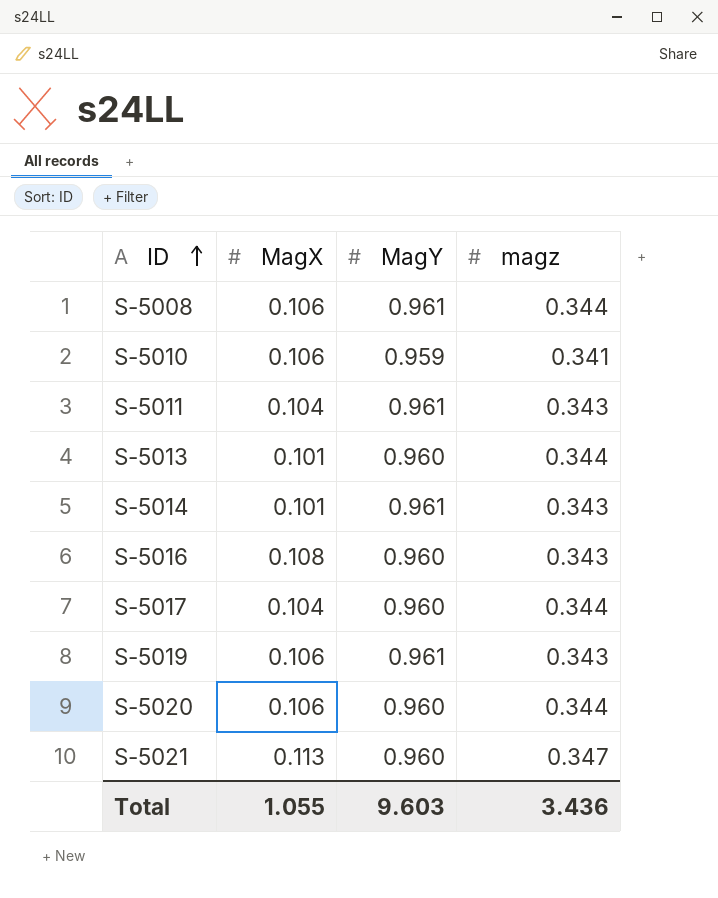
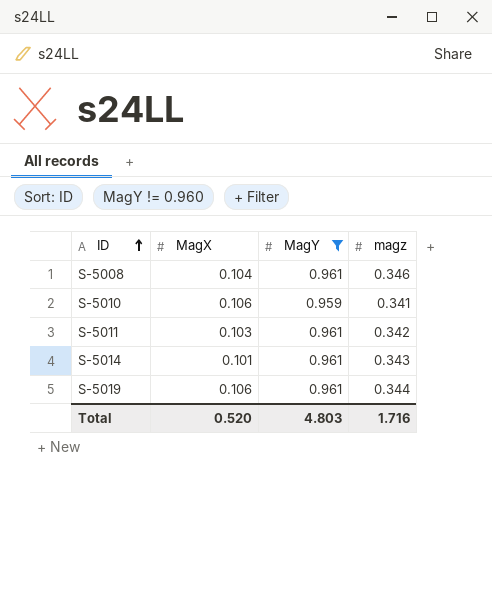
filter: none -> MagY != 0.960
S-5008 | MagX: 0.106 -> 0.104
S-5008 | magz: 0.344 -> 0.346
S-5011 | MagX: 0.104 -> 0.103
S-5011 | magz: 0.343 -> 0.342
S-5019 | magz: 0.343 -> 0.344
Total | MagX: 1.055 -> 0.520
Total | MagY: 9.603 -> 4.803
Total | magz: 3.436 -> 1.716

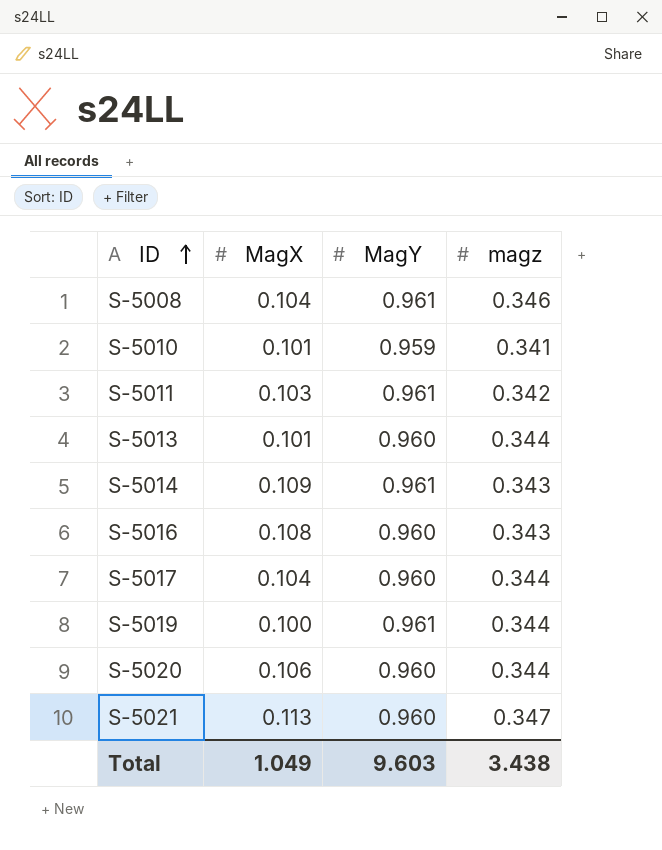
filter: MagY != 0.960 -> none
S-5010 | MagX: 0.106 -> 0.101
S-5014 | MagX: 0.101 -> 0.109
S-5019 | MagX: 0.106 -> 0.100
Total | MagX: 0.520 -> 1.049
Total | MagY: 4.803 -> 9.603
Total | magz: 1.716 -> 3.438

